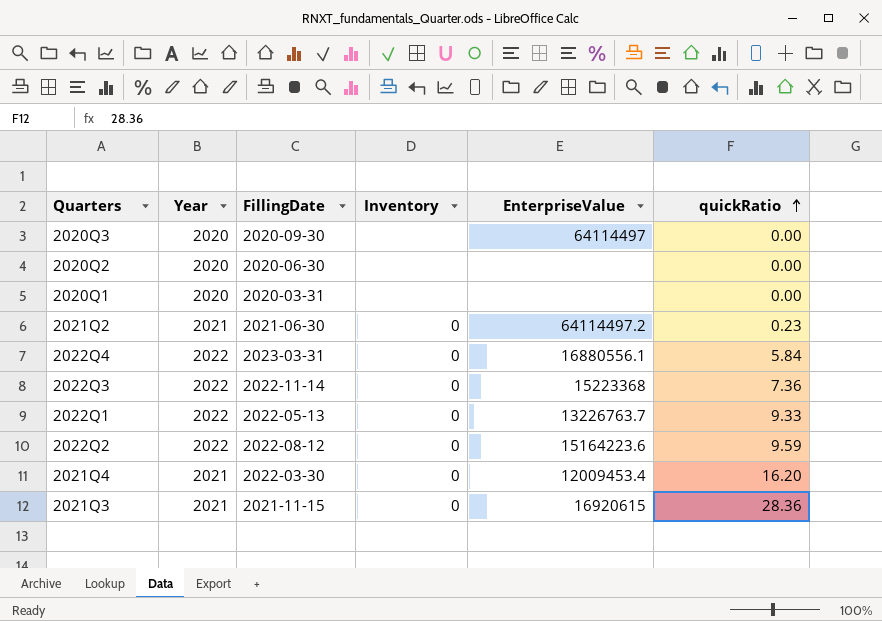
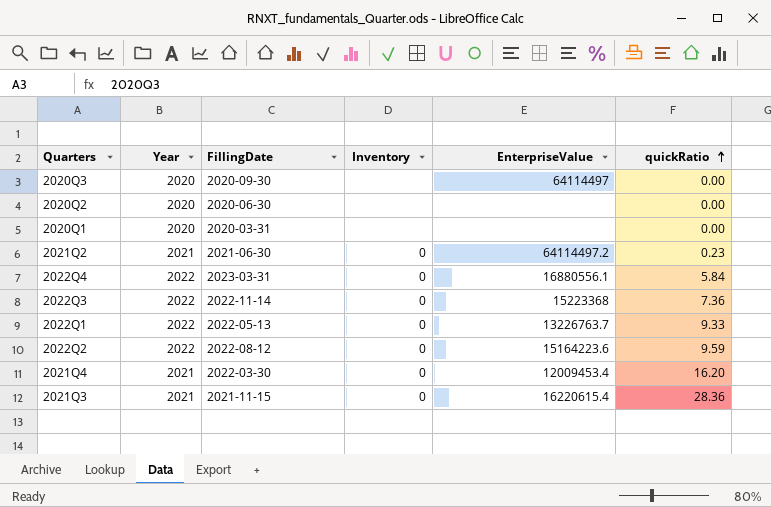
2021Q3 | EnterpriseValue: 16920615 -> 16220615.4

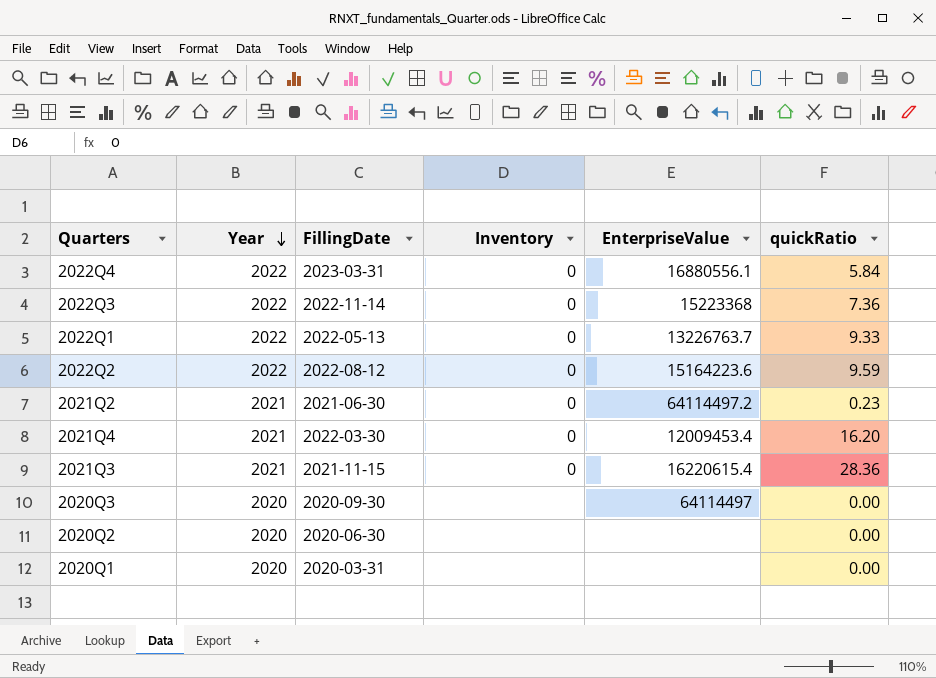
row order: quickRatio ascending -> Year descending

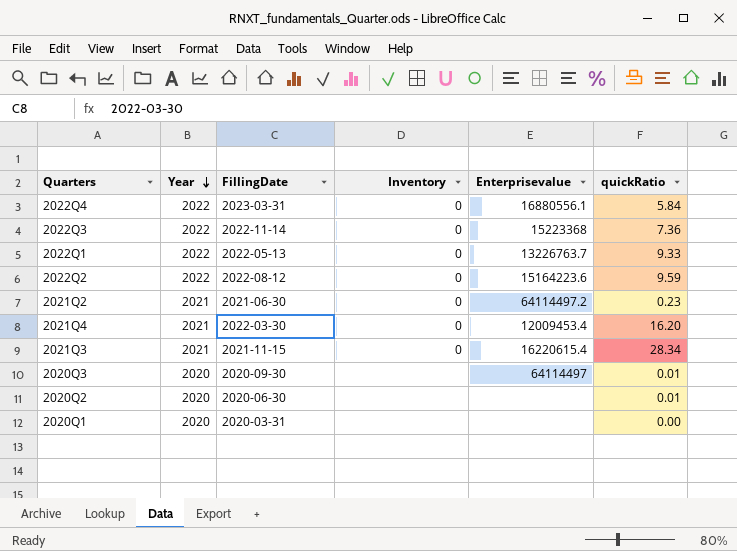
column name: EnterpriseValue -> Enterprisevalue
2021Q3 | quickRatio: 28.36 -> 28.34
2020Q3 | quickRatio: 0.00 -> 0.01
2020Q2 | quickRatio: 0.00 -> 0.01

